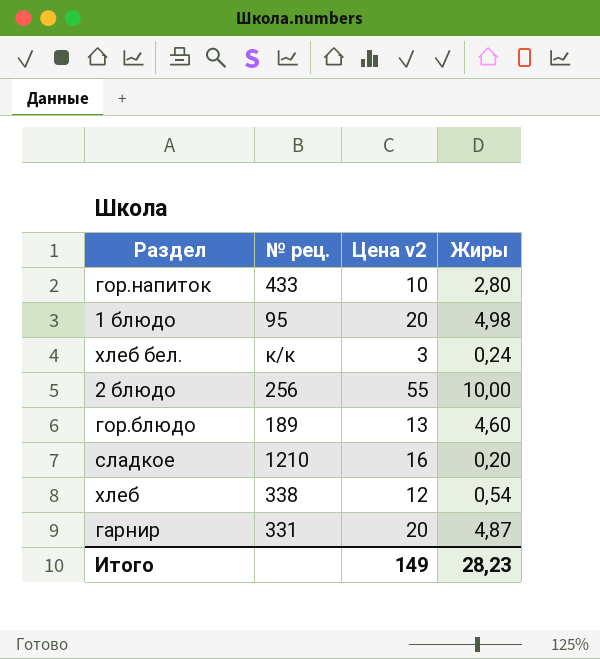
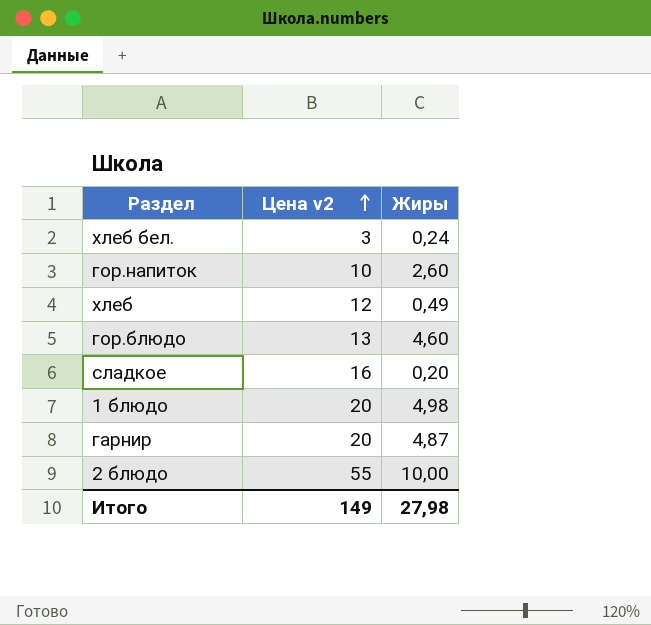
row order: none -> Цена v2 ascending
column № рец. | position: 2 -> none
гор.напиток | Жиры: 2,80 -> 2,60
хлеб | Жиры: 0,54 -> 0,49
Итого | Жиры: 28,23 -> 27,98

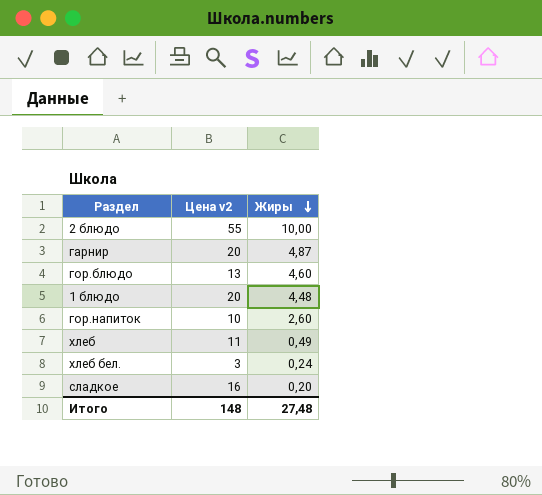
row order: Цена v2 ascending -> Жиры descending
1 блюдо | Жиры: 4,98 -> 4,48
хлеб | Цена v2: 12 -> 11
Итого | Цена v2: 149 -> 148
Итого | Жиры: 27,98 -> 27,48

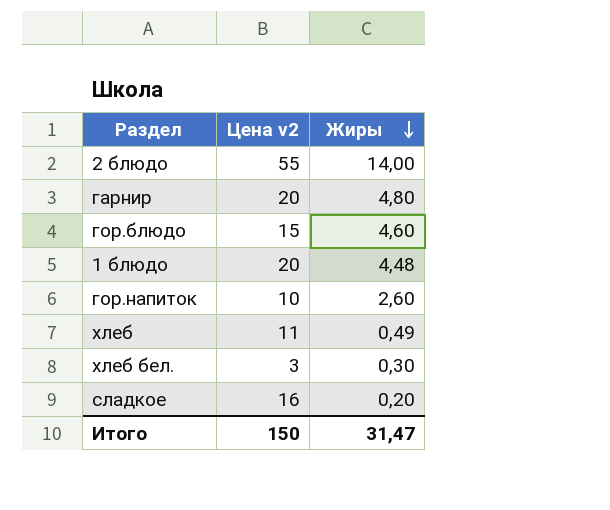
2 блюдо | Жиры: 10,00 -> 14,00
гарнир | Жиры: 4,87 -> 4,80
гор.блюдо | Цена v2: 13 -> 15
хлеб бел. | Жиры: 0,24 -> 0,30
Итого | Цена v2: 148 -> 150
Итого | Жиры: 27,48 -> 31,47

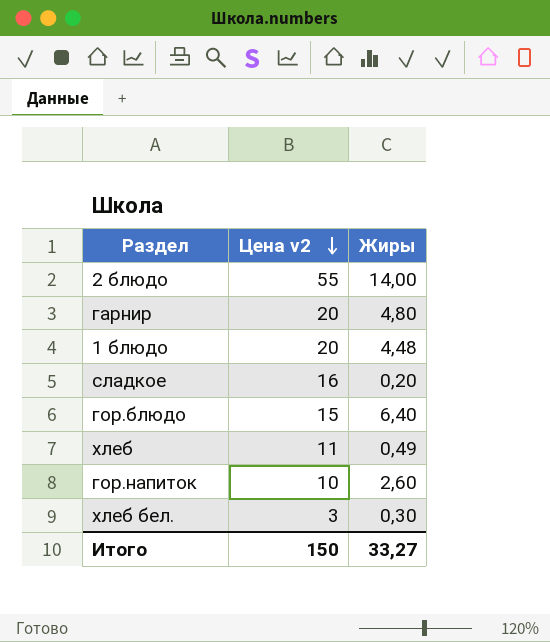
row order: Жиры descending -> Цена v2 descending
гор.блюдо | Жиры: 4,60 -> 6,40
Итого | Жиры: 31,47 -> 33,27

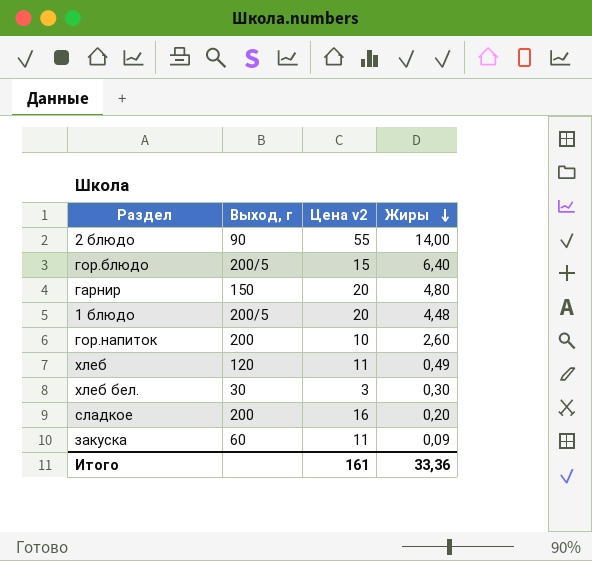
row order: Цена v2 descending -> Жиры descending
column Выход, г | position: none -> 2
row закуска: none -> 60 | 11 | 0,09
Итого | Цена v2: 150 -> 161
Итого | Жиры: 33,27 -> 33,36

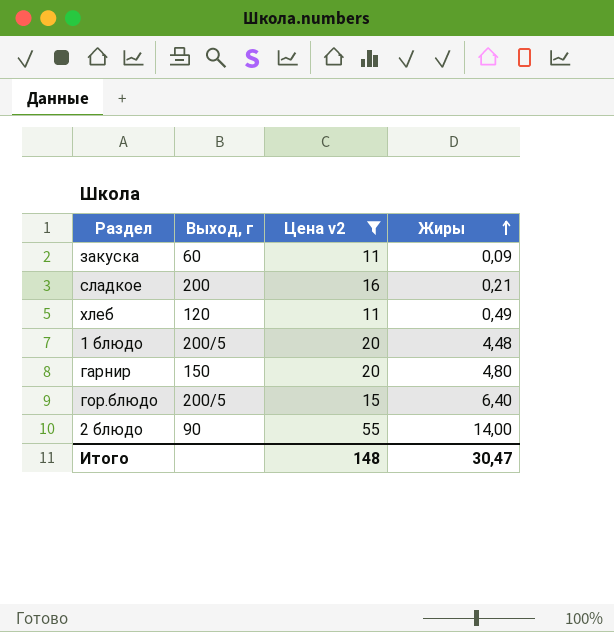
filter: none -> Цена v2 >= 11
row order: Жиры descending -> Жиры ascending
сладкое | Жиры: 0,20 -> 0,21
Итого | Цена v2: 161 -> 148
Итого | Жиры: 33,36 -> 30,47

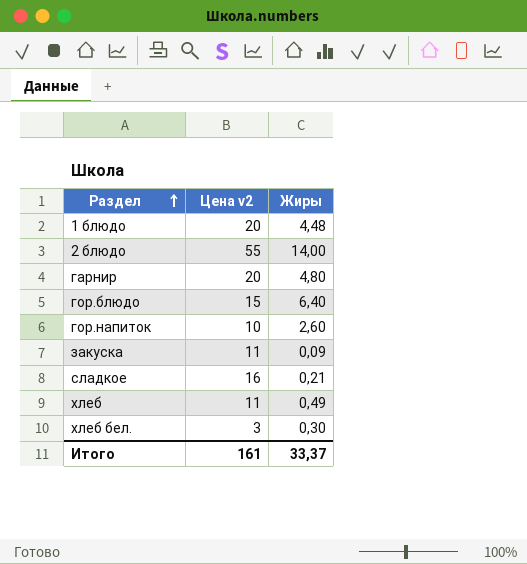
filter: Цена v2 >= 11 -> none
row order: Жиры ascending -> Раздел ascending
column Выход, г | position: 2 -> none
Итого | Цена v2: 148 -> 161
Итого | Жиры: 30,47 -> 33,37

